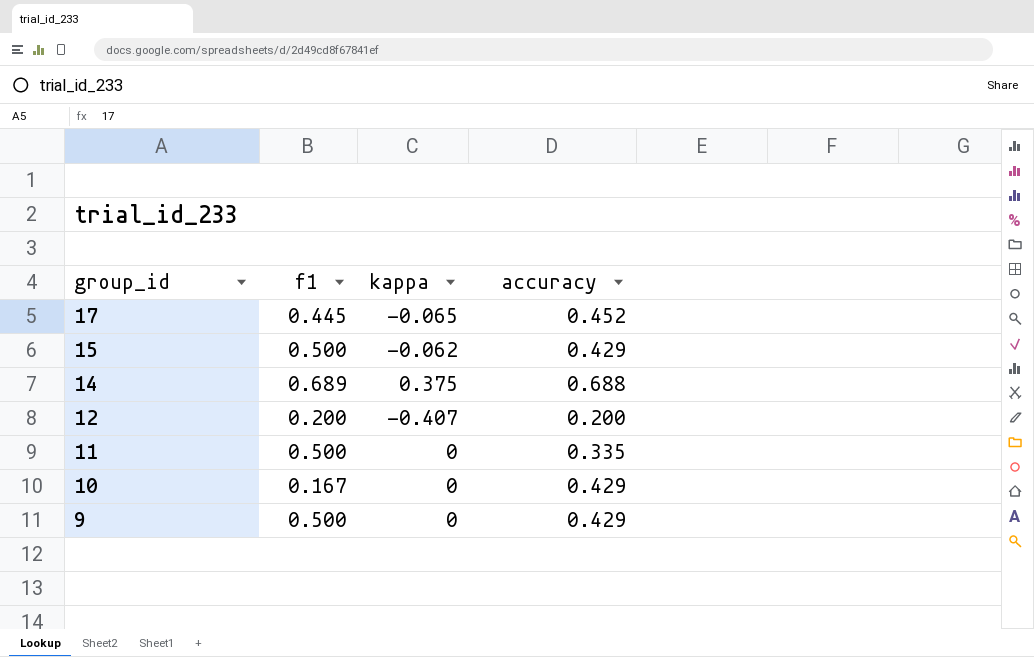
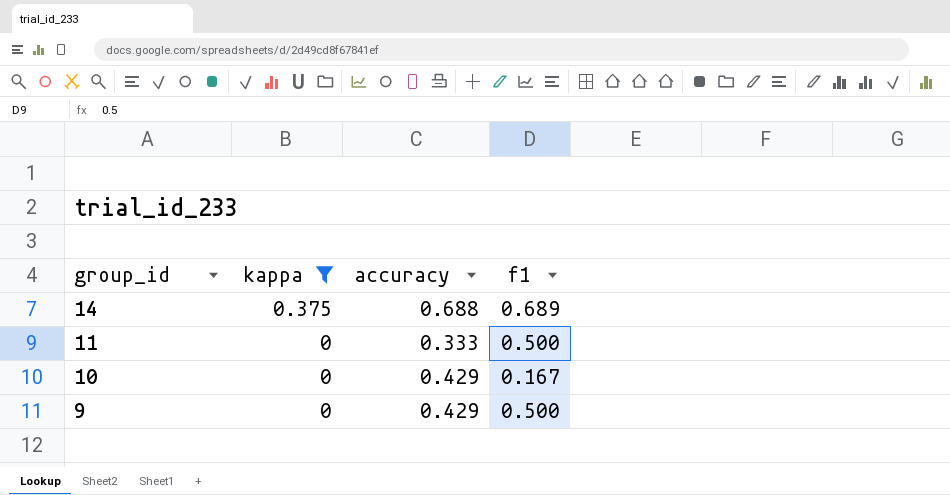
filter: none -> kappa >= 0
column f1 | position: 2 -> 4
11 | accuracy: 0.335 -> 0.333

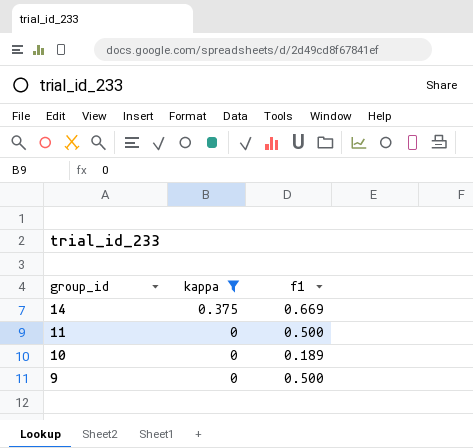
column accuracy | position: 3 -> none
14 | f1: 0.689 -> 0.669
10 | f1: 0.167 -> 0.189

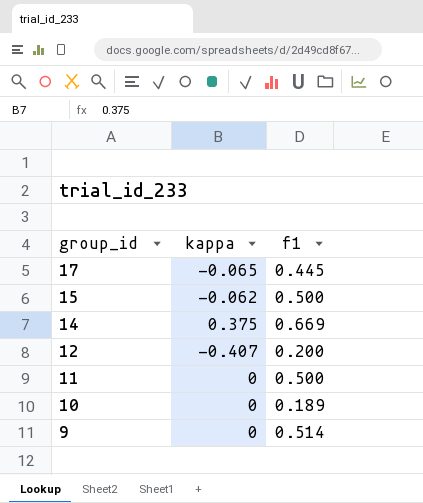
filter: kappa >= 0 -> none
9 | f1: 0.500 -> 0.514

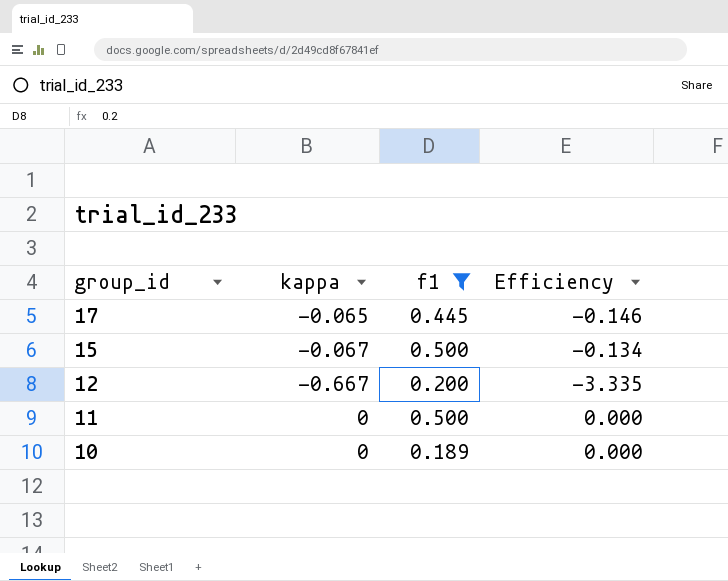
filter: none -> f1 <= 0.500
column Efficiency | formula: none -> [kappa] / [f1]
15 | kappa: -0.062 -> -0.067
12 | kappa: -0.407 -> -0.667

